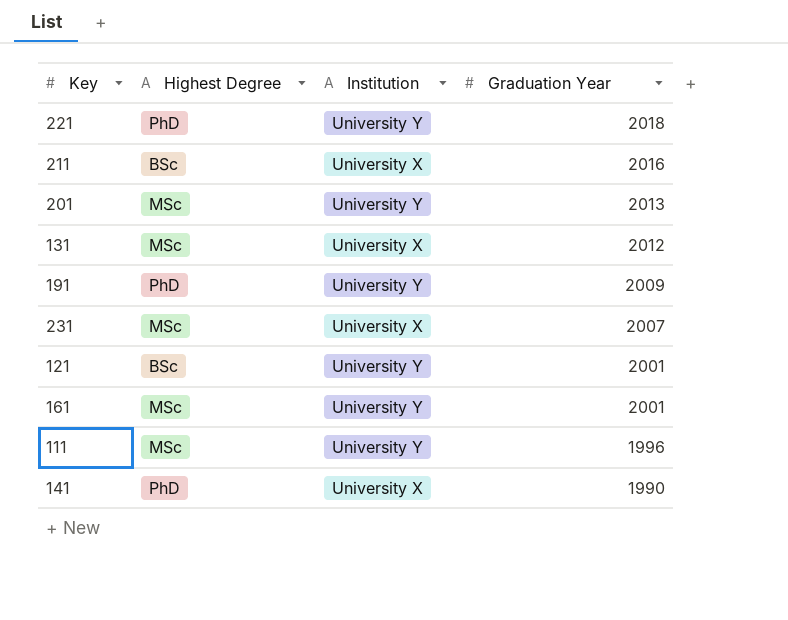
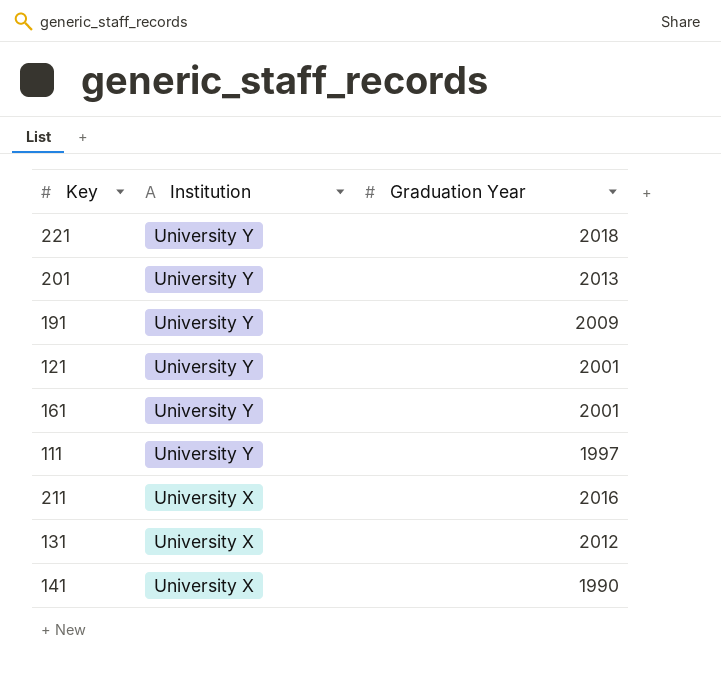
row order: Graduation Year descending -> Institution descending
column Highest Degree | position: 2 -> none
row 231: MSc | University X | 2007 -> none
111 | Graduation Year: 1996 -> 1997

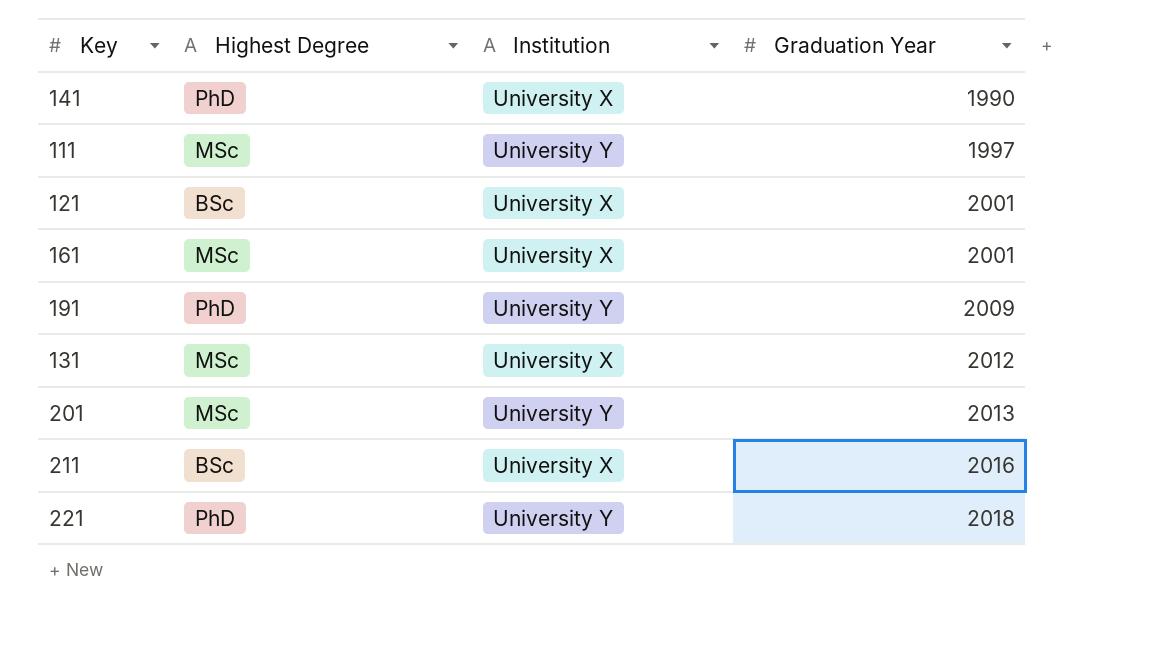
row order: Institution descending -> Graduation Year ascending
column Highest Degree | position: none -> 2
121 | Institution: University Y -> University X
161 | Institution: University Y -> University X

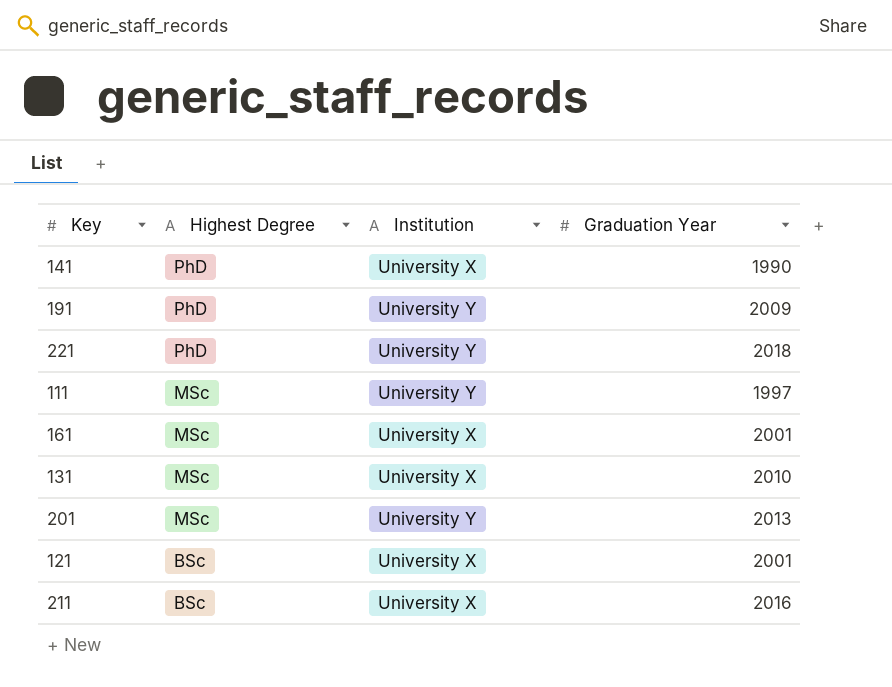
row order: Graduation Year ascending -> Highest Degree descending
131 | Graduation Year: 2012 -> 2010

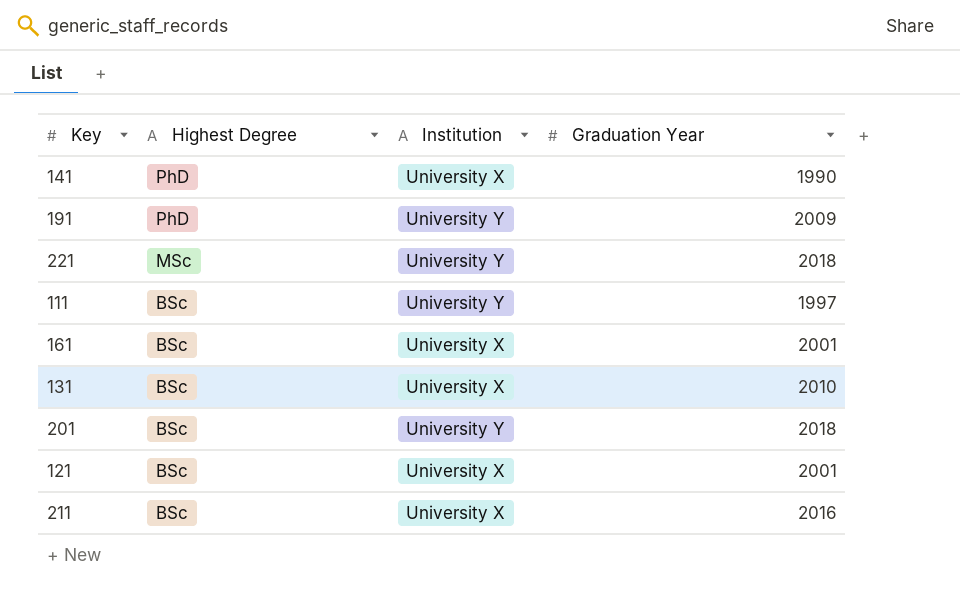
221 | Highest Degree: PhD -> MSc
111 | Highest Degree: MSc -> BSc
161 | Highest Degree: MSc -> BSc
131 | Highest Degree: MSc -> BSc
201 | Highest Degree: MSc -> BSc
201 | Graduation Year: 2013 -> 2018

